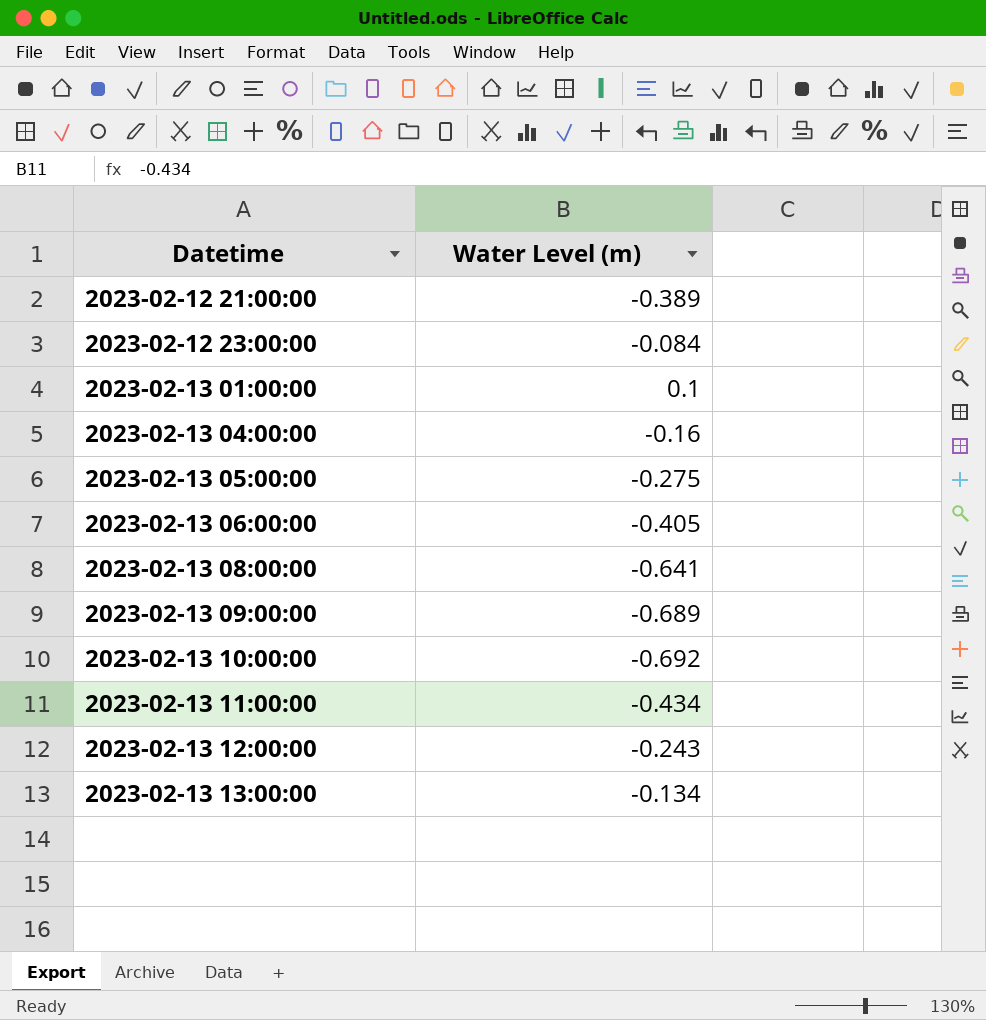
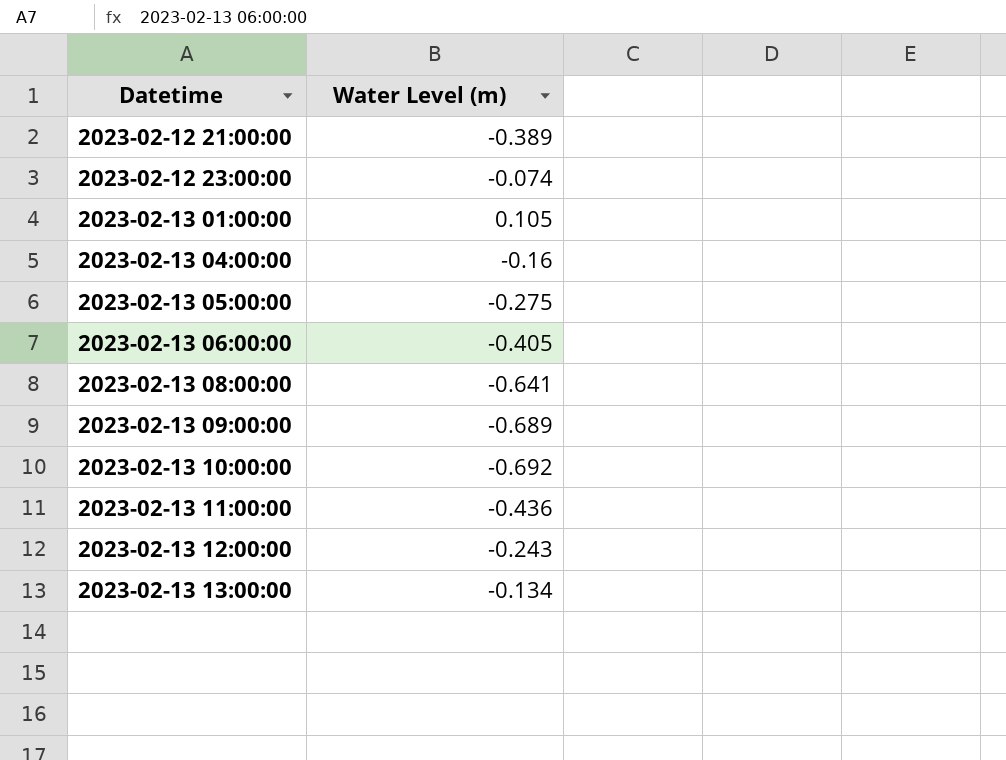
2023-02-12 23:00:00 | Water Level (m): -0.084 -> -0.074
2023-02-13 01:00:00 | Water Level (m): 0.1 -> 0.105
2023-02-13 11:00:00 | Water Level (m): -0.434 -> -0.436

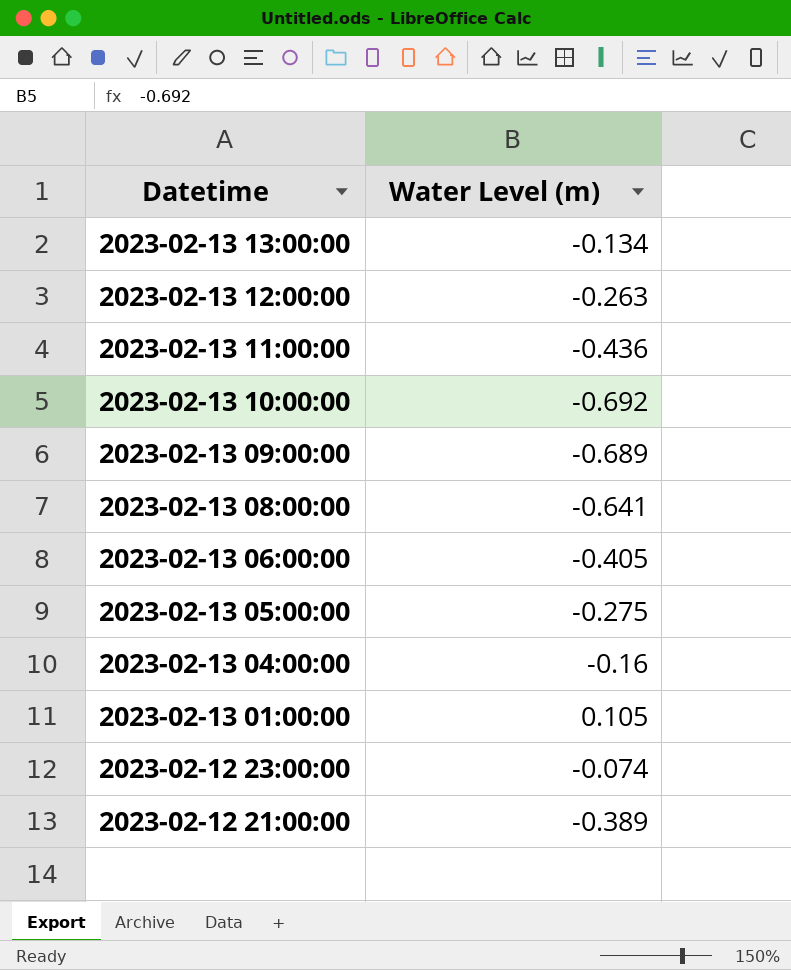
row order: Datetime ascending -> Datetime descending
2023-02-13 12:00:00 | Water Level (m): -0.243 -> -0.263

